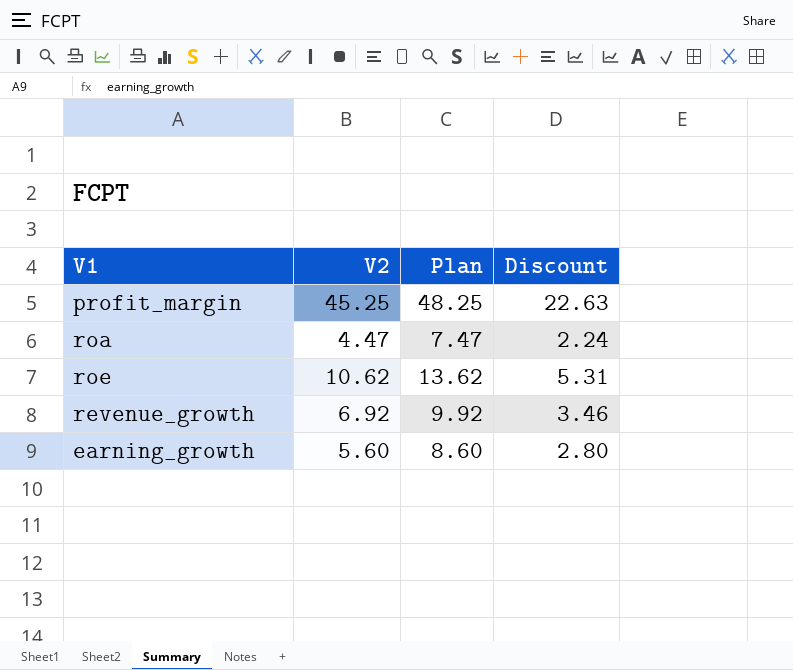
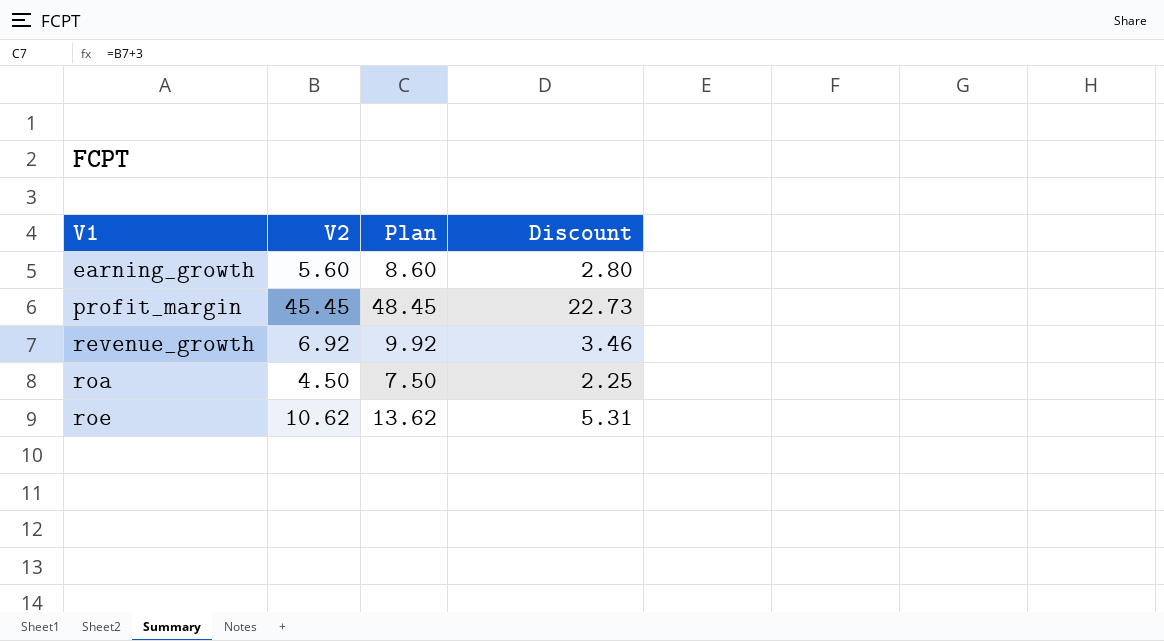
row order: none -> V1 ascending
profit_margin | V2: 45.25 -> 45.45
profit_margin | Plan: 48.25 -> 48.45
profit_margin | Discount: 22.63 -> 22.73
roa | V2: 4.47 -> 4.50
roa | Plan: 7.47 -> 7.50
roa | Discount: 2.24 -> 2.25

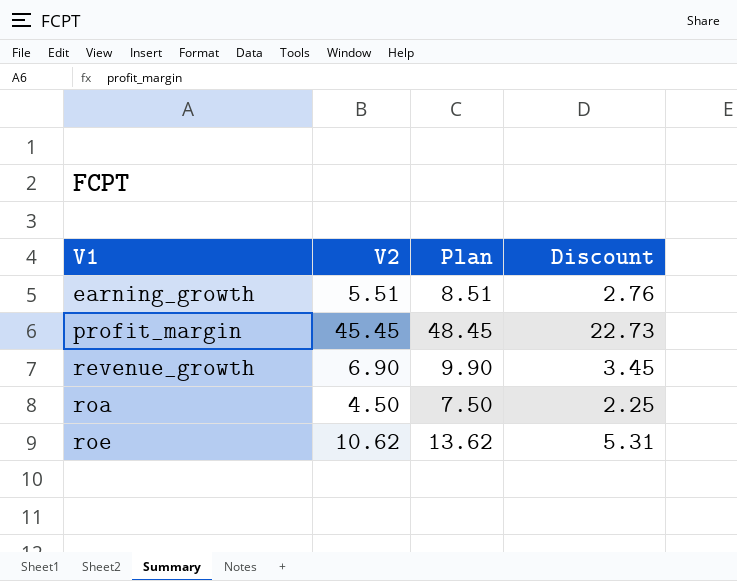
earning_growth | V2: 5.60 -> 5.51
earning_growth | Plan: 8.60 -> 8.51
earning_growth | Discount: 2.80 -> 2.76
revenue_growth | V2: 6.92 -> 6.90
revenue_growth | Plan: 9.92 -> 9.90
revenue_growth | Discount: 3.46 -> 3.45

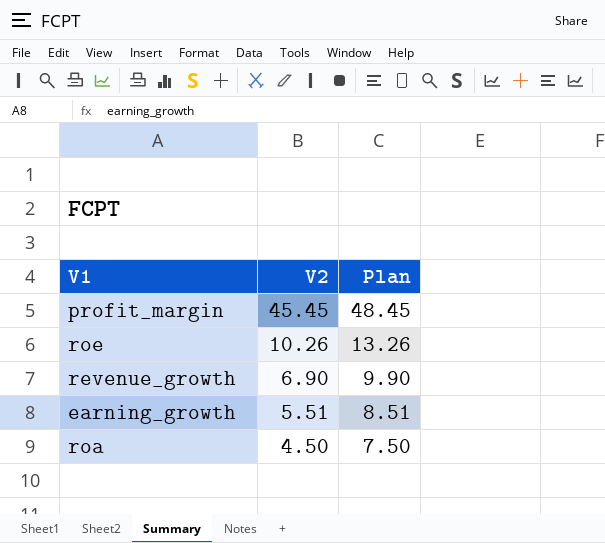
row order: V1 ascending -> V2 descending
column Discount | formula: [V2] * 0.5 -> none
roe | V2: 10.62 -> 10.26
roe | Plan: 13.62 -> 13.26

